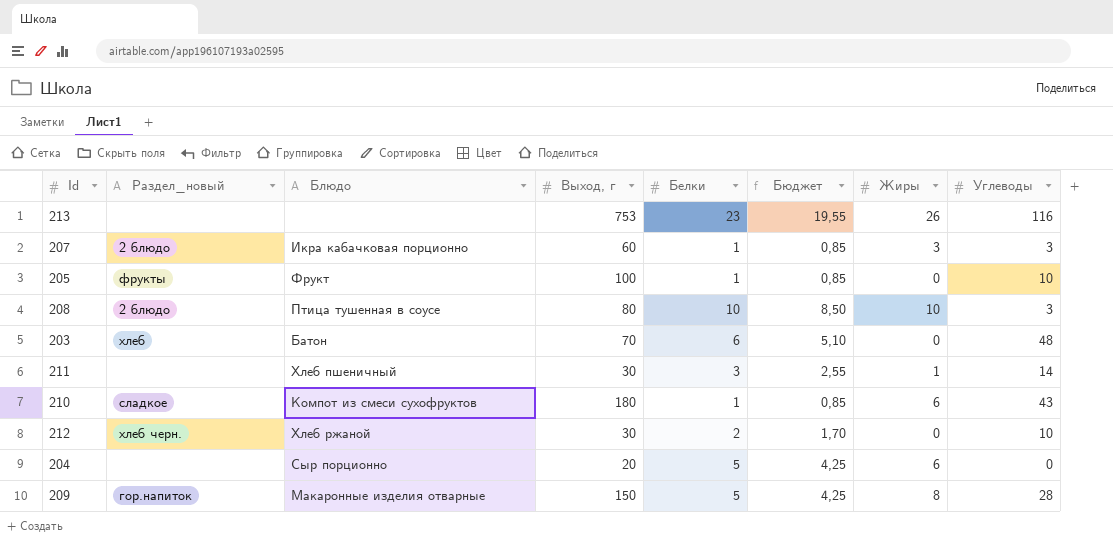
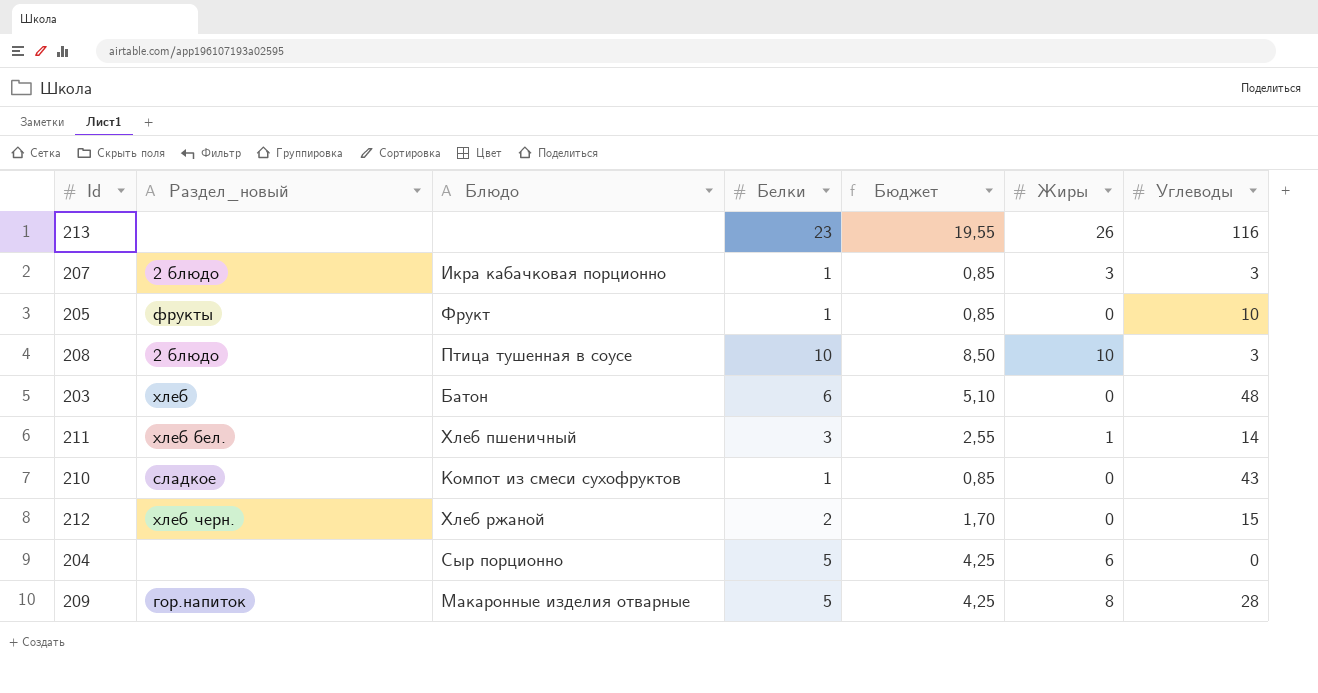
column Выход, г | position: 4 -> none
211 | Раздел_новый: none -> хлеб бел.
210 | Жиры: 6 -> 0
212 | Углеводы: 10 -> 15

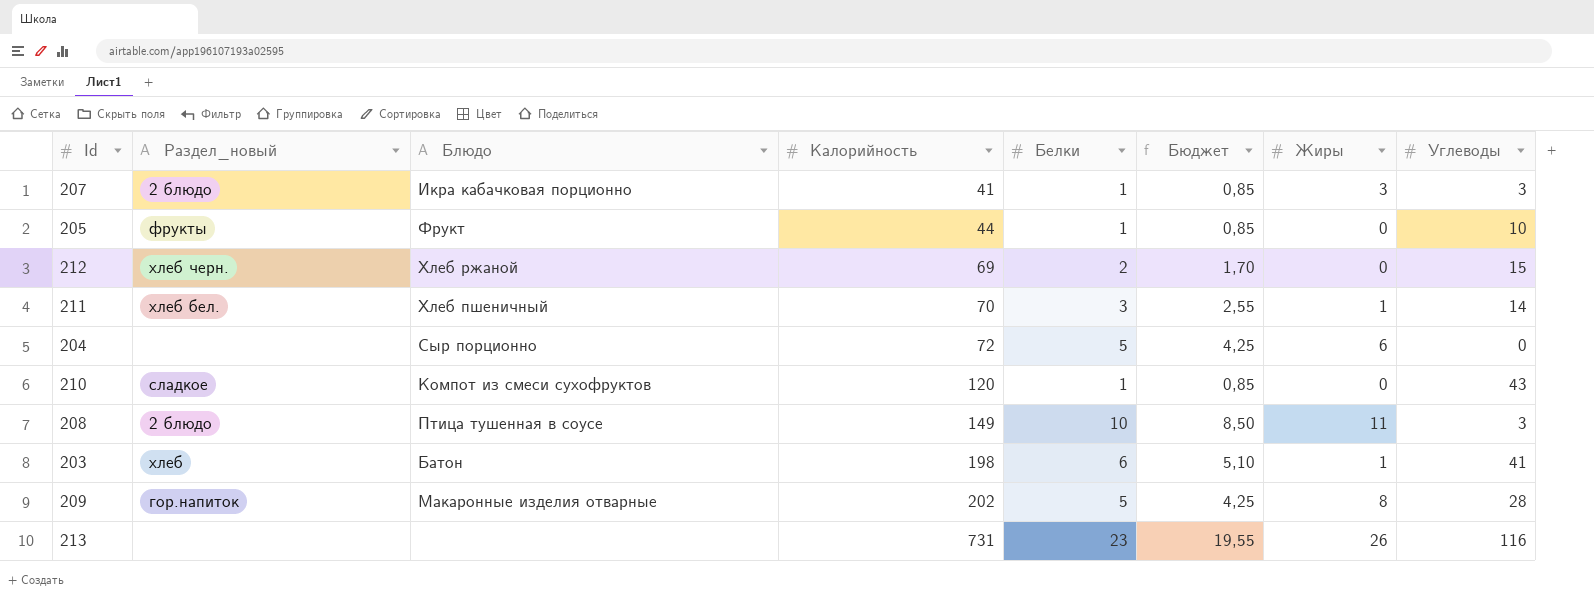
row order: none -> Калорийность ascending
column Калорийность | position: none -> 4
208 | Жиры: 10 -> 11
203 | Жиры: 0 -> 1
203 | Углеводы: 48 -> 41

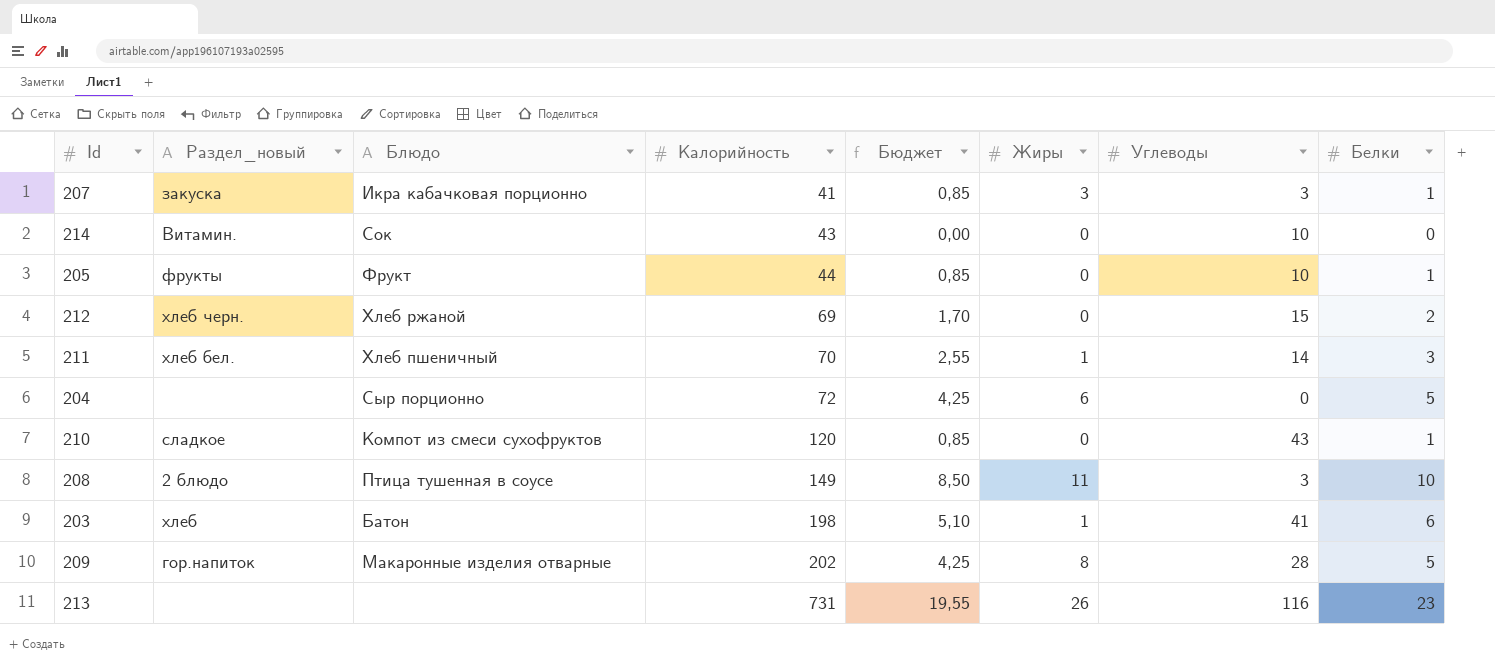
column Белки | position: 5 -> 8
207 | Раздел_новый: 2 блюдо -> закуска
row 214: none -> Витамин. | Сок | 43 | 0,00 | 0 | 10 | 0

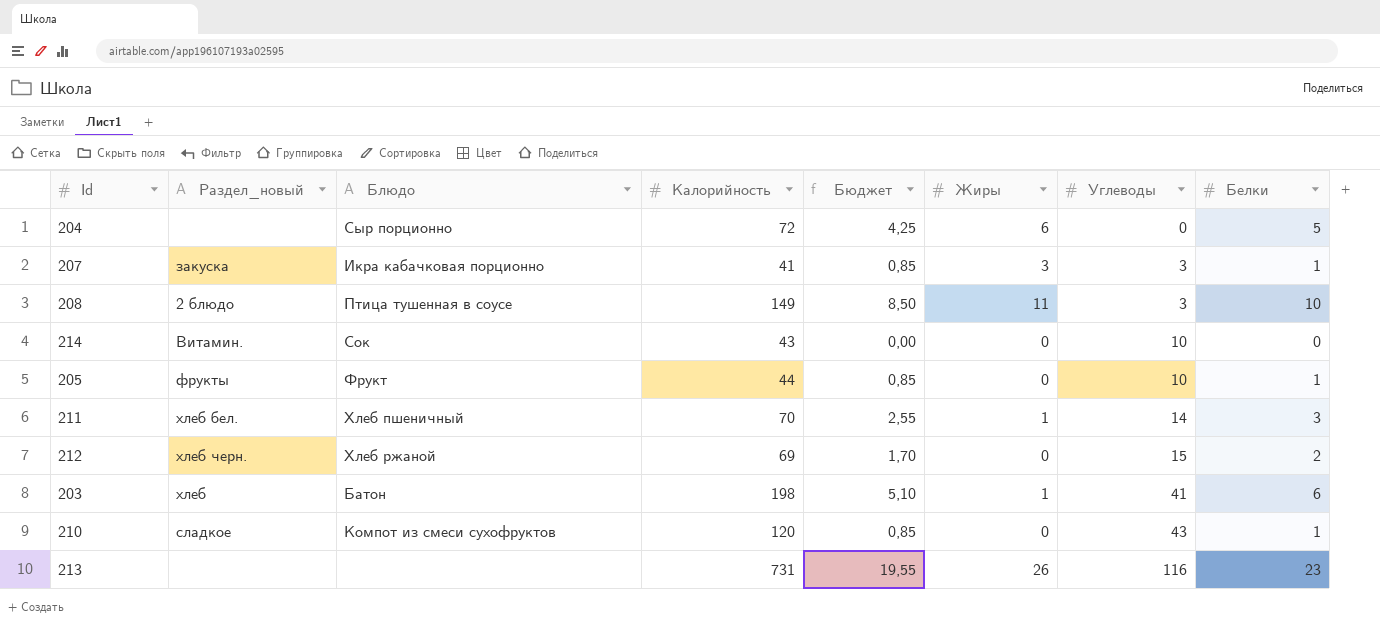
row order: Калорийность ascending -> Углеводы ascending
row 209: гор.напиток | Макаронные изделия отварные | 202 | 4,25 | 8 | 28 | 5 -> none

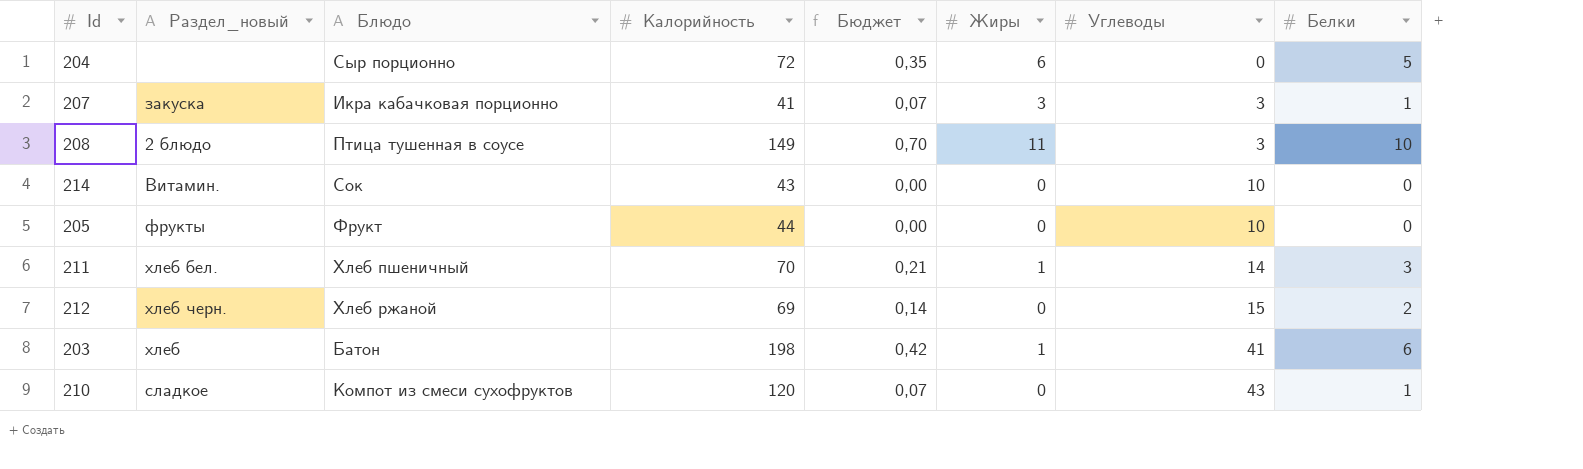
column Бюджет | formula: [Белки] * 0,85 -> [Белки] * 0,07
row 213: none | none | 731 | 19,55 | 26 | 116 | 23 -> none
205 | Белки: 1 -> 0

